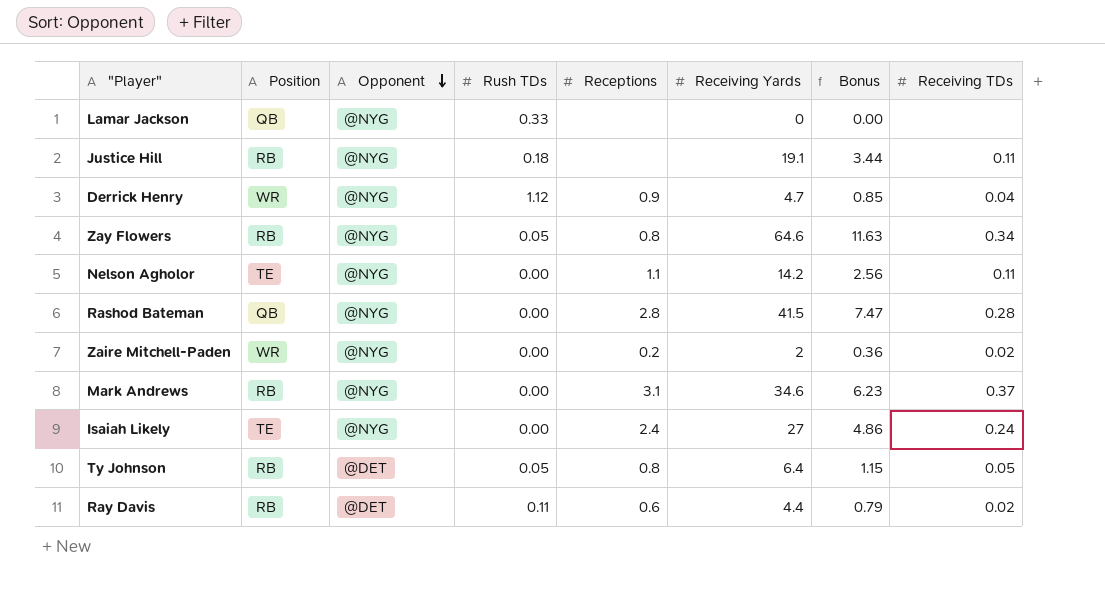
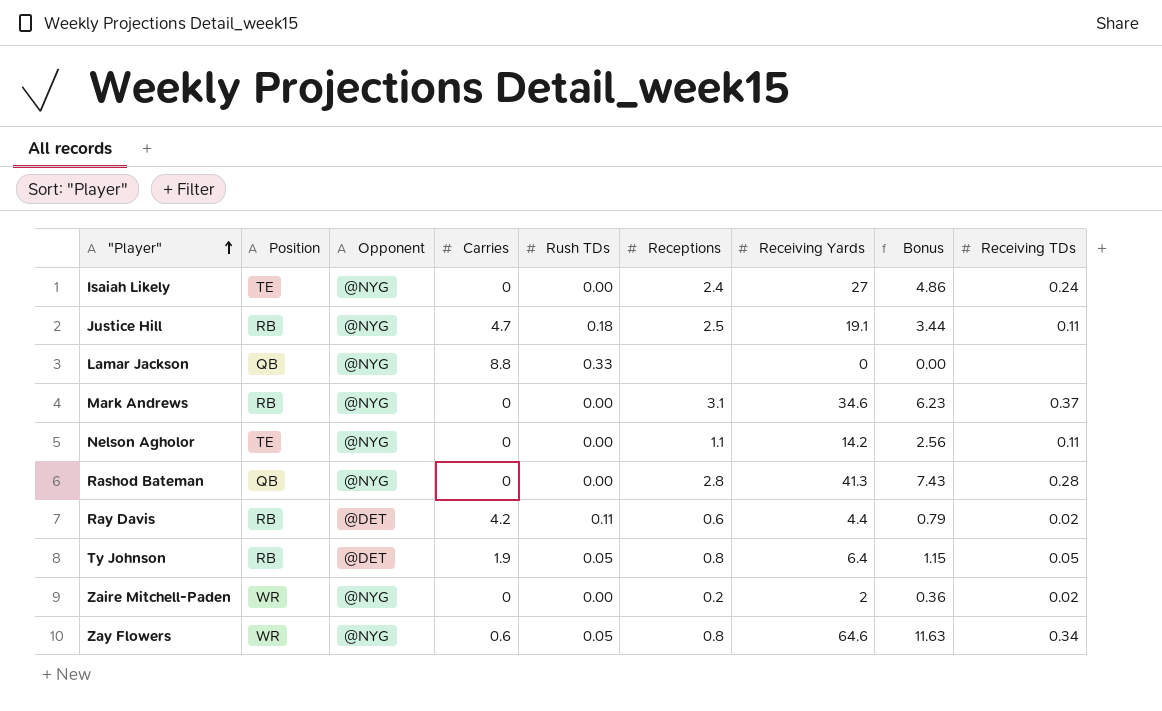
row order: Opponent descending -> "Player" ascending
column Carries | position: none -> 4
row Derrick Henry: WR | @NYG | 1.12 | 0.9 | 4.7 | 0.85 | 0.04 -> none
Justice Hill | Receptions: none -> 2.5
Rashod Bateman | Receiving Yards: 41.5 -> 41.3
Rashod Bateman | Bonus: 7.47 -> 7.43
Zay Flowers | Position: RB -> WR

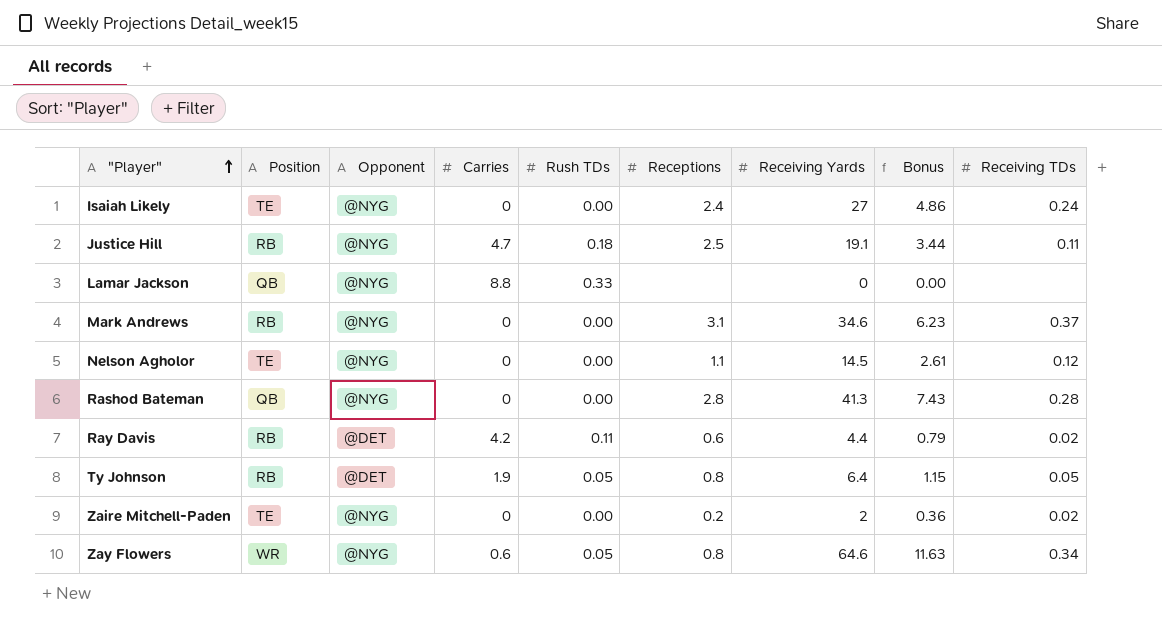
Nelson Agholor | Receiving Yards: 14.2 -> 14.5
Nelson Agholor | Bonus: 2.56 -> 2.61
Nelson Agholor | Receiving TDs: 0.11 -> 0.12
Zaire Mitchell-Paden | Position: WR -> TE

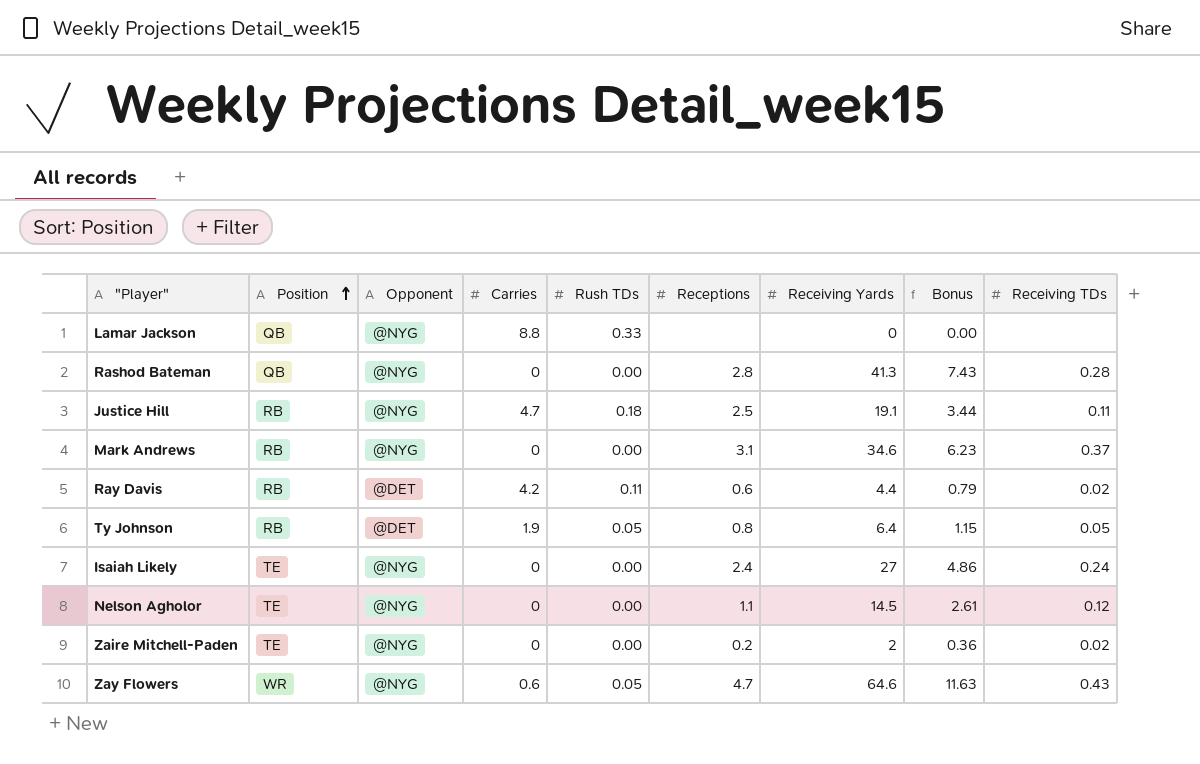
row order: "Player" ascending -> Position ascending
Zay Flowers | Receptions: 0.8 -> 4.7
Zay Flowers | Receiving TDs: 0.34 -> 0.43

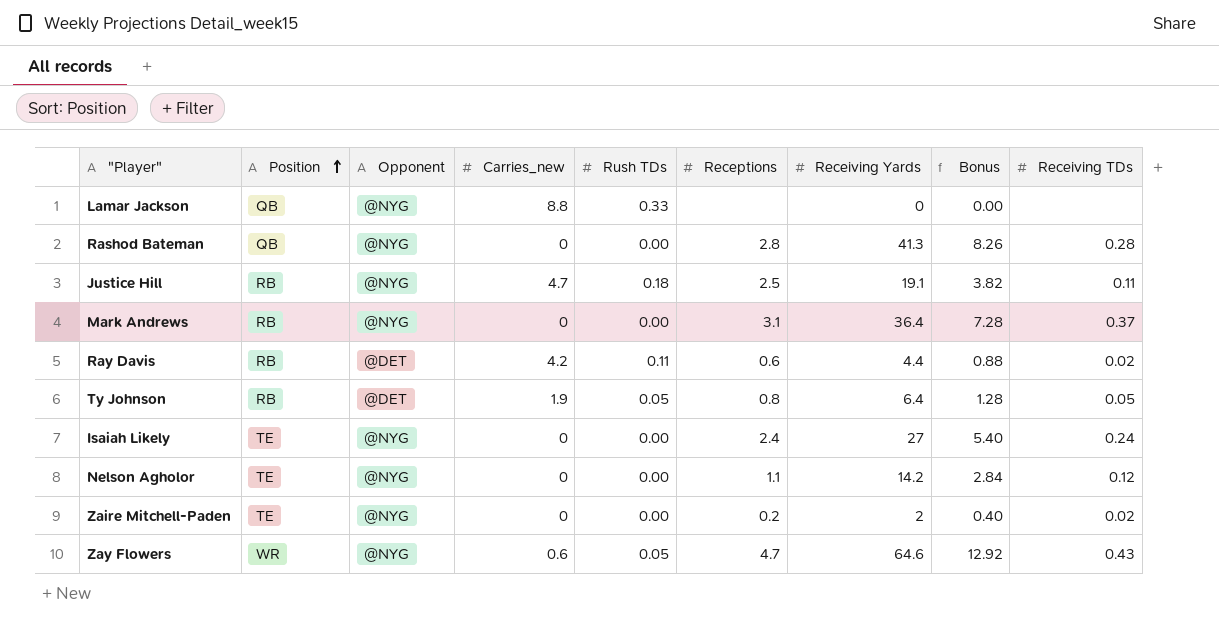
column name: Carries -> Carries_new
column Bonus | formula: [Receiving Yards] * 0.18 -> [Receiving Yards] * 0.2
Mark Andrews | Receiving Yards: 34.6 -> 36.4
Nelson Agholor | Receiving Yards: 14.5 -> 14.2

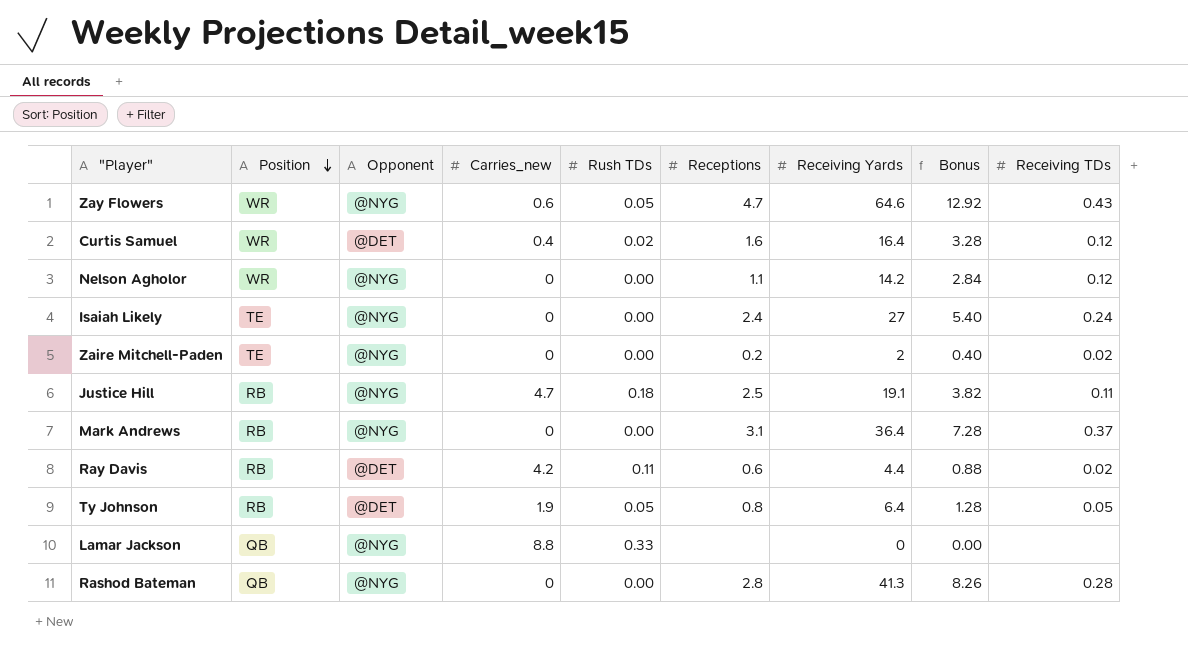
row order: Position ascending -> Position descending
row Curtis Samuel: none -> WR | @DET | 0.4 | 0.02 | 1.6 | 16.4 | 3.28 | 0.12
Nelson Agholor | Position: TE -> WR

